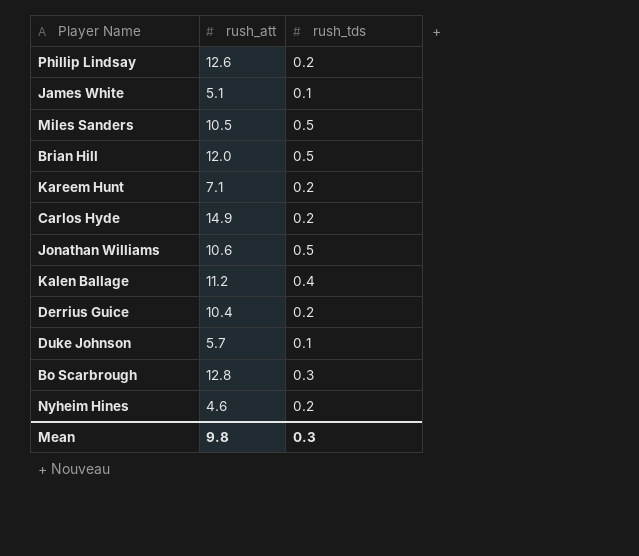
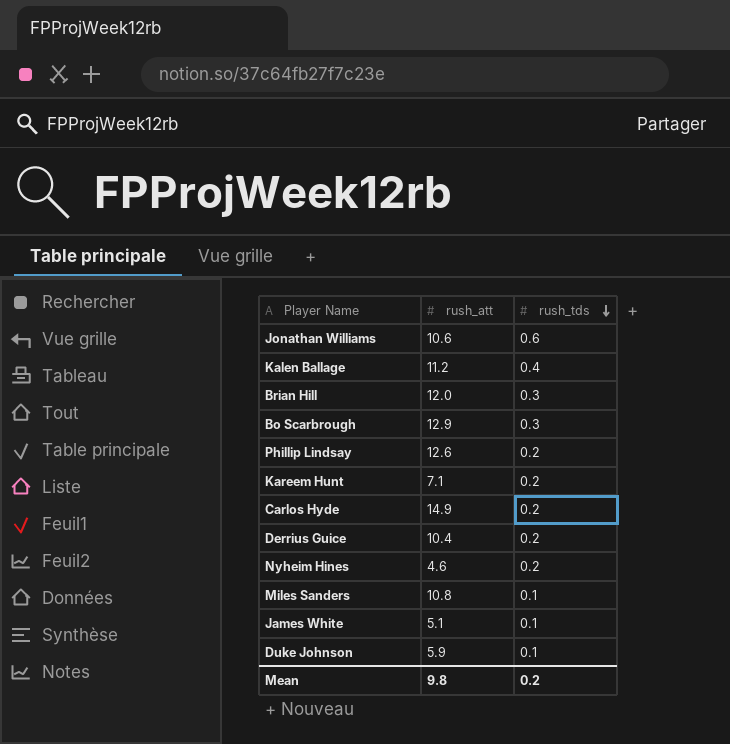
row order: none -> rush_tds descending
Jonathan Williams | rush_tds: 0.5 -> 0.6
Brian Hill | rush_tds: 0.5 -> 0.3
Bo Scarbrough | rush_att: 12.8 -> 12.9
Miles Sanders | rush_att: 10.5 -> 10.8
Miles Sanders | rush_tds: 0.5 -> 0.1
Duke Johnson | rush_att: 5.7 -> 5.9
Mean | rush_tds: 0.3 -> 0.2

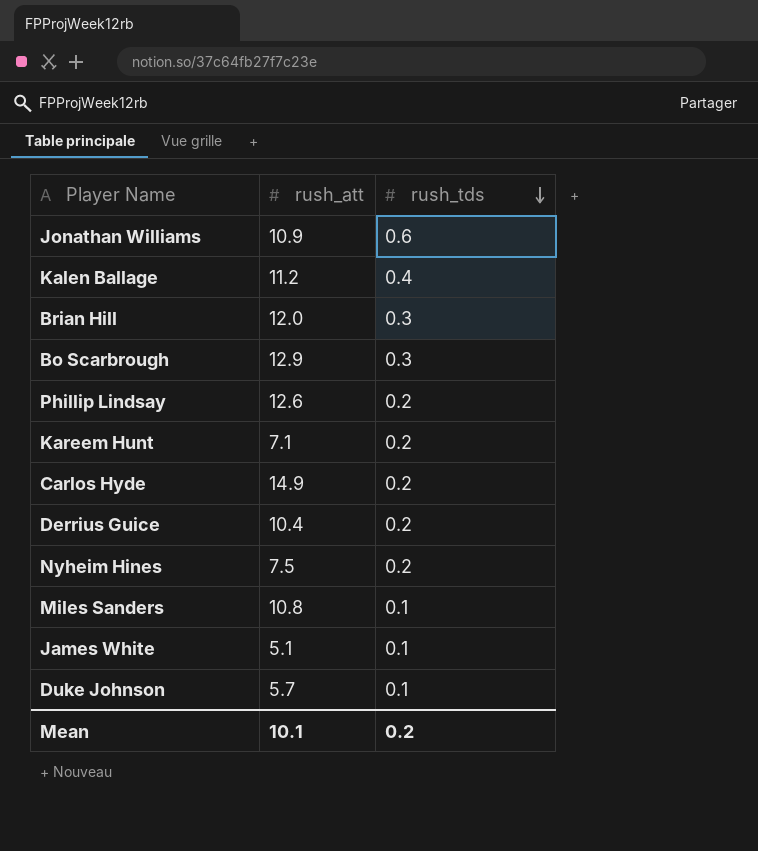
Jonathan Williams | rush_att: 10.6 -> 10.9
Nyheim Hines | rush_att: 4.6 -> 7.5
Duke Johnson | rush_att: 5.9 -> 5.7
Mean | rush_att: 9.8 -> 10.1

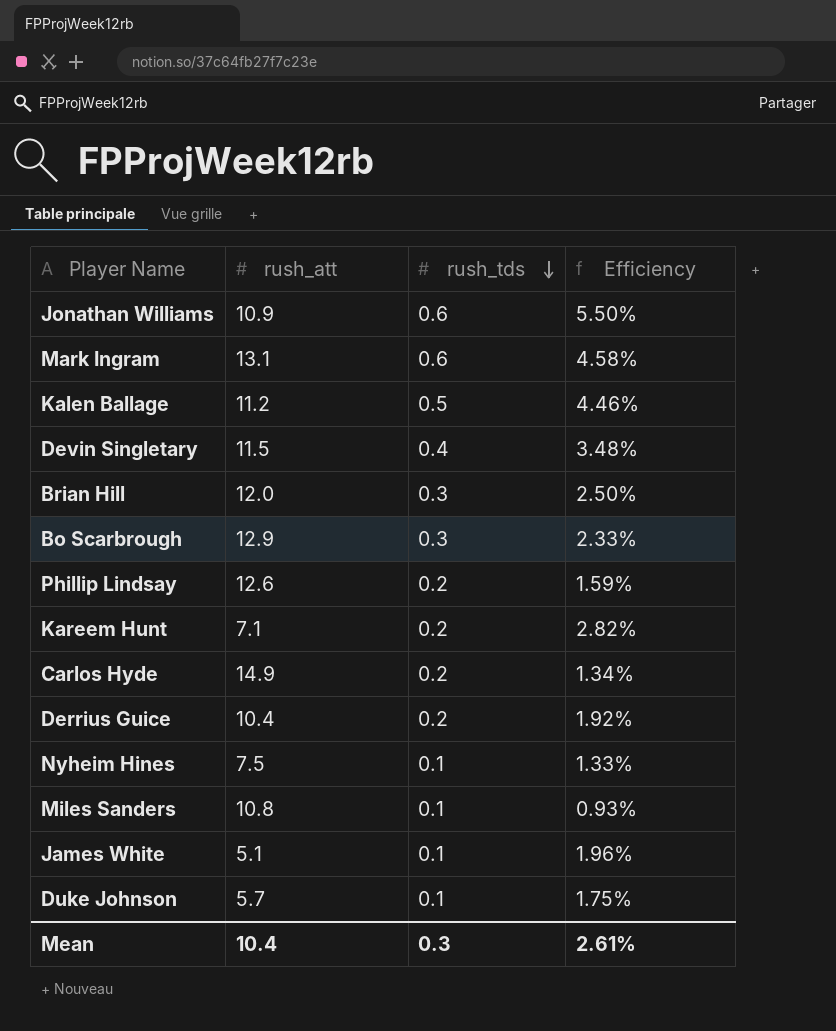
column Efficiency | formula: none -> [rush_tds] / [rush_att]
row Mark Ingram: none -> 13.1 | 0.6 | 4.58%
Kalen Ballage | rush_tds: 0.4 -> 0.5
row Devin Singletary: none -> 11.5 | 0.4 | 3.48%
Nyheim Hines | rush_tds: 0.2 -> 0.1
Mean | rush_att: 10.1 -> 10.4
Mean | rush_tds: 0.2 -> 0.3

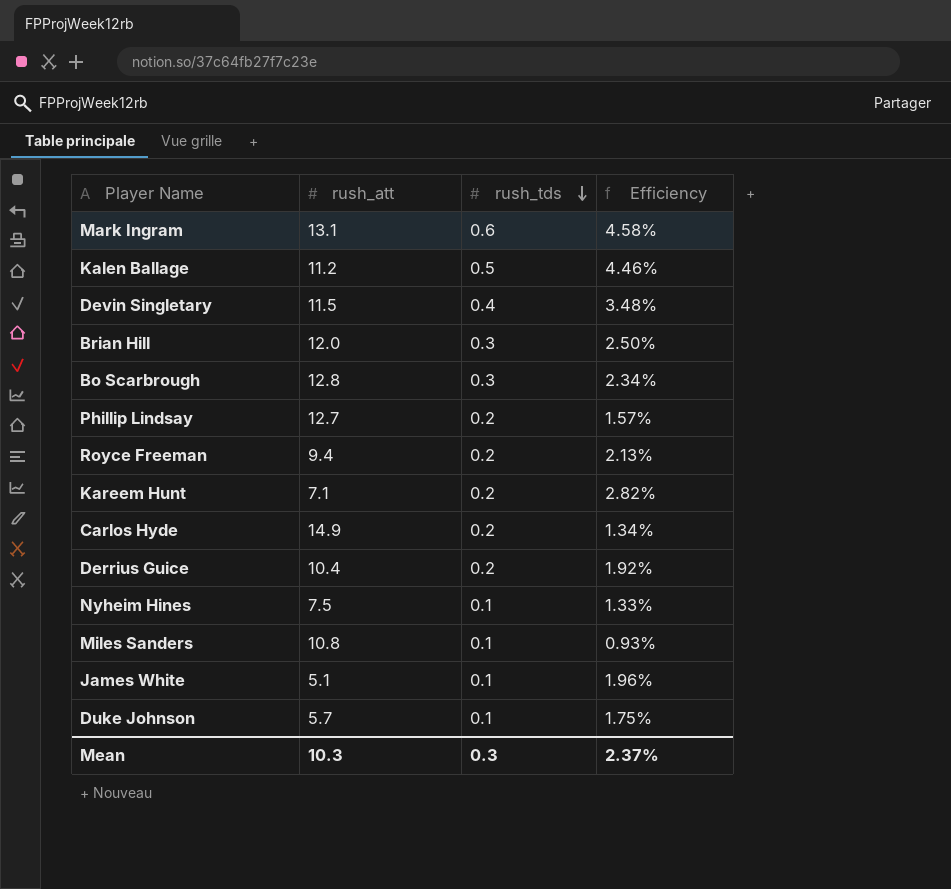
row Jonathan Williams: 10.9 | 0.6 | 5.50% -> none
Bo Scarbrough | rush_att: 12.9 -> 12.8
Bo Scarbrough | Efficiency: 2.33% -> 2.34%
Phillip Lindsay | rush_att: 12.6 -> 12.7
Phillip Lindsay | Efficiency: 1.59% -> 1.57%
row Royce Freeman: none -> 9.4 | 0.2 | 2.13%
Mean | rush_att: 10.4 -> 10.3
Mean | Efficiency: 2.61% -> 2.37%

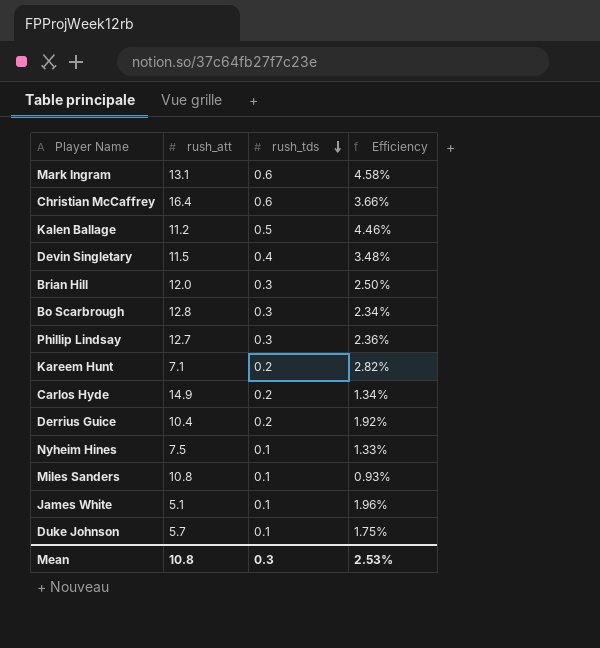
row Royce Freeman: 9.4 | 0.2 | 2.13% -> none
row Christian McCaffrey: none -> 16.4 | 0.6 | 3.66%
Phillip Lindsay | rush_tds: 0.2 -> 0.3
Phillip Lindsay | Efficiency: 1.57% -> 2.36%
Mean | rush_att: 10.3 -> 10.8
Mean | Efficiency: 2.37% -> 2.53%

